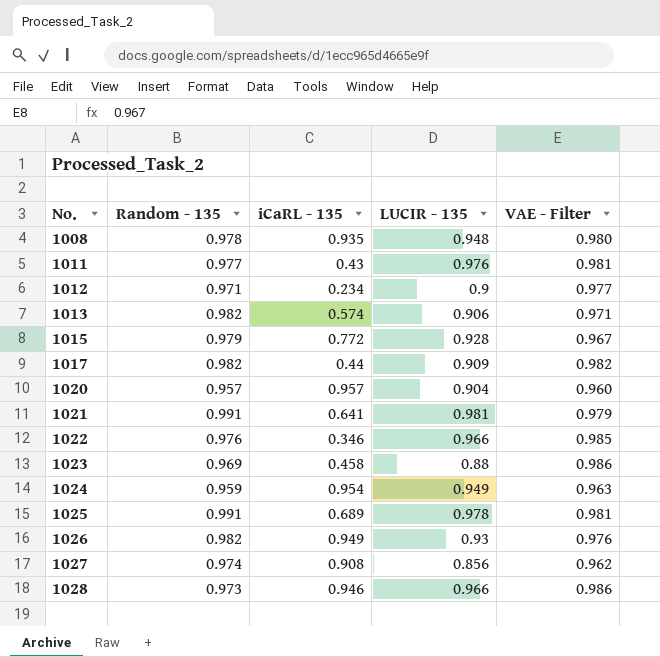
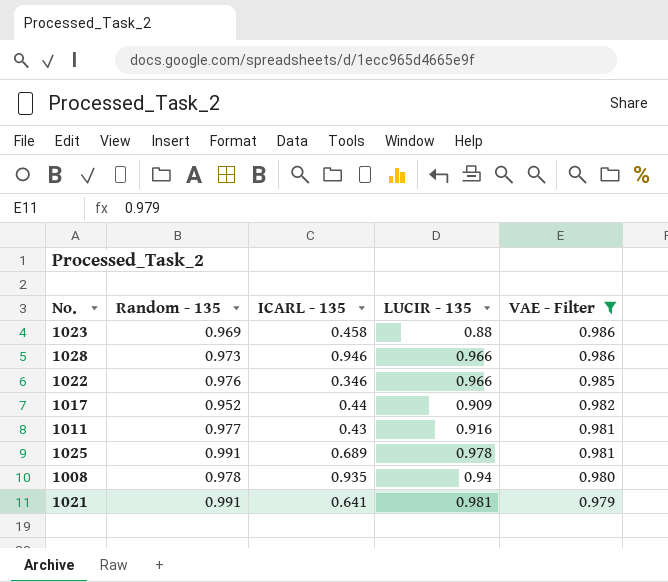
filter: none -> VAE - Filter >= 0.979
row order: No. ascending -> VAE - Filter descending
column name: iCaRL - 135 -> ICARL - 135
1017 | Random - 135: 0.982 -> 0.952
1011 | LUCIR - 135: 0.976 -> 0.916
1008 | LUCIR - 135: 0.948 -> 0.94

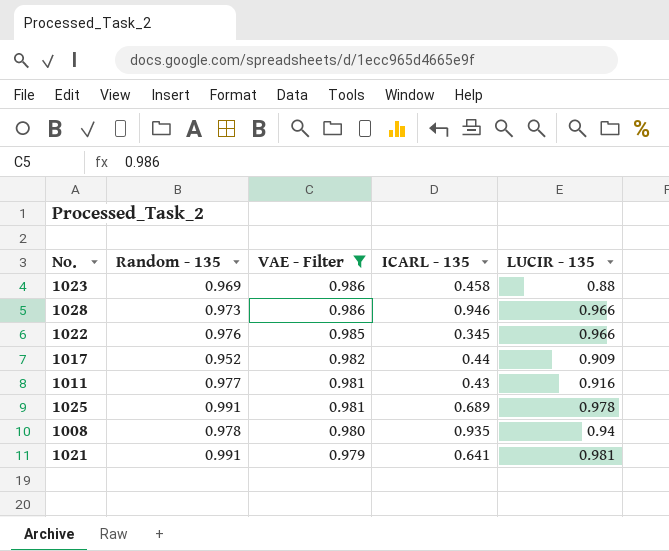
column VAE - Filter | position: 5 -> 3
1022 | ICARL - 135: 0.346 -> 0.345

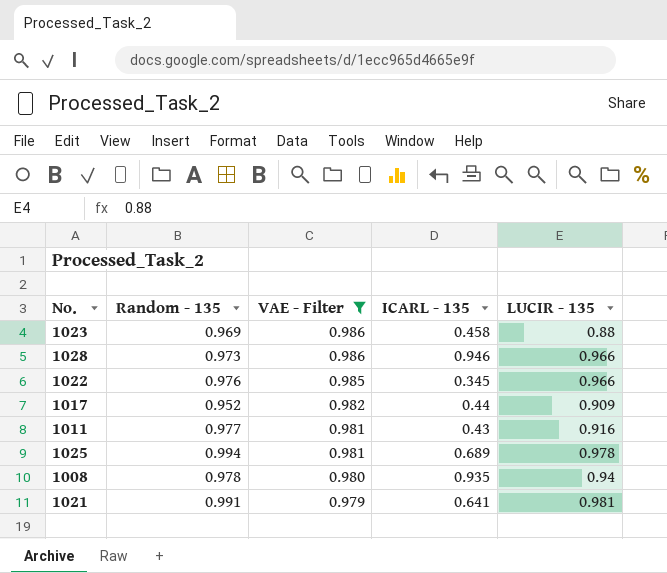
1025 | Random - 135: 0.991 -> 0.994

